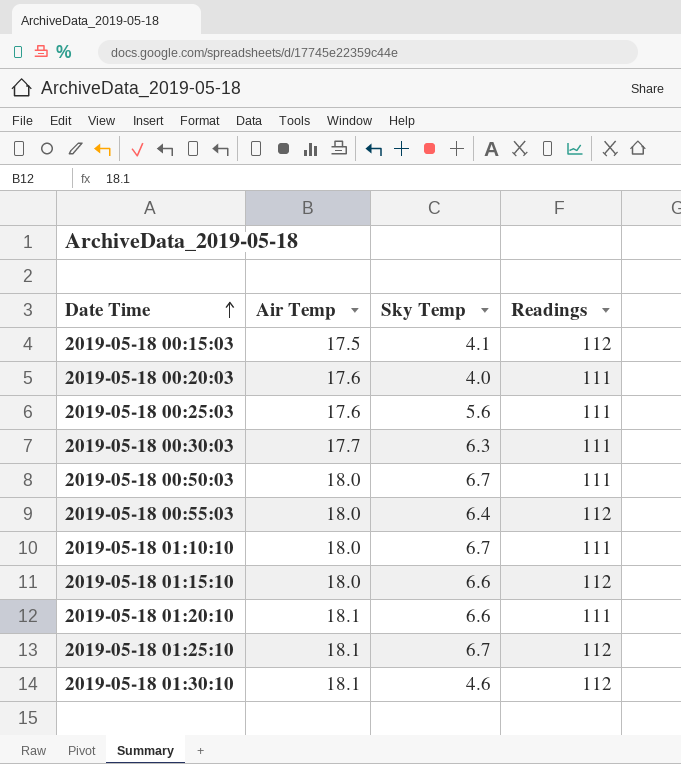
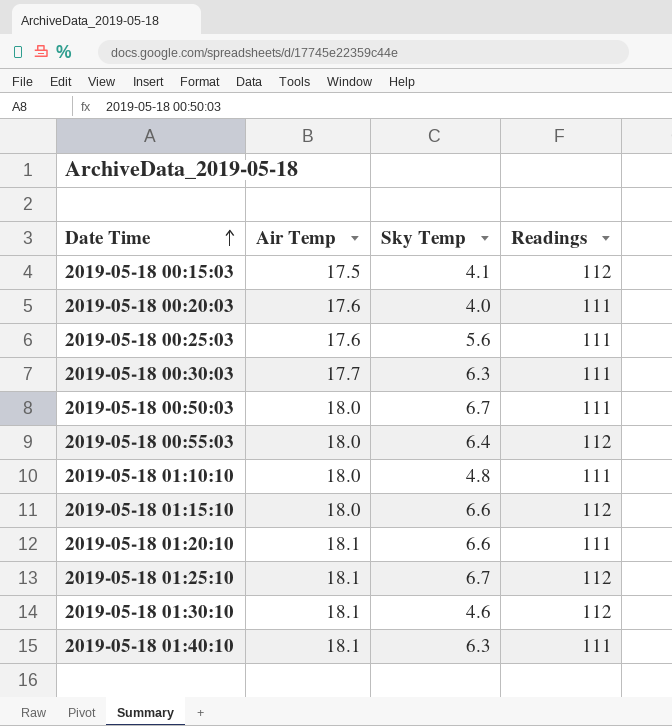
2019-05-18 01:10:10 | Sky Temp: 6.7 -> 4.8
row 2019-05-18 01:40:10: none -> 18.1 | 6.3 | 111

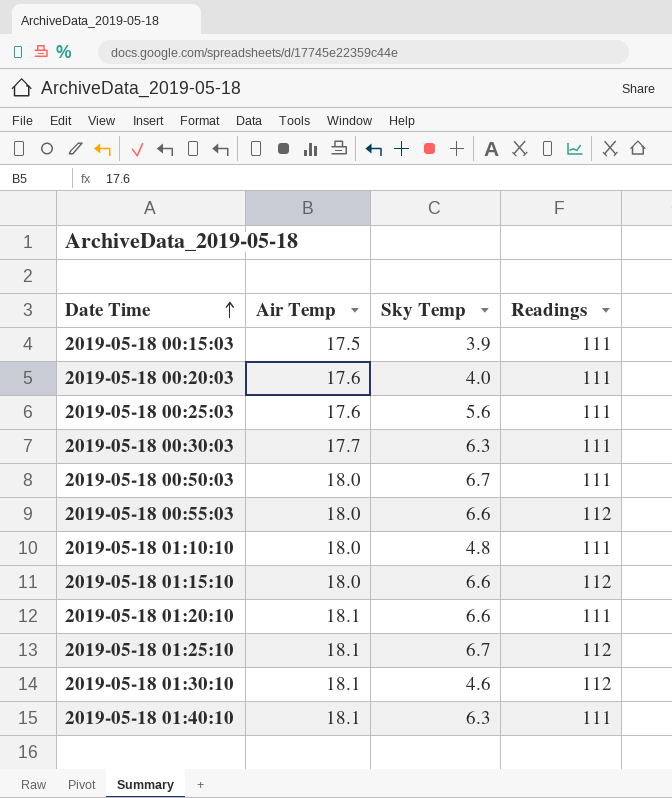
2019-05-18 00:15:03 | Sky Temp: 4.1 -> 3.9
2019-05-18 00:15:03 | Readings: 112 -> 111
2019-05-18 00:55:03 | Sky Temp: 6.4 -> 6.6

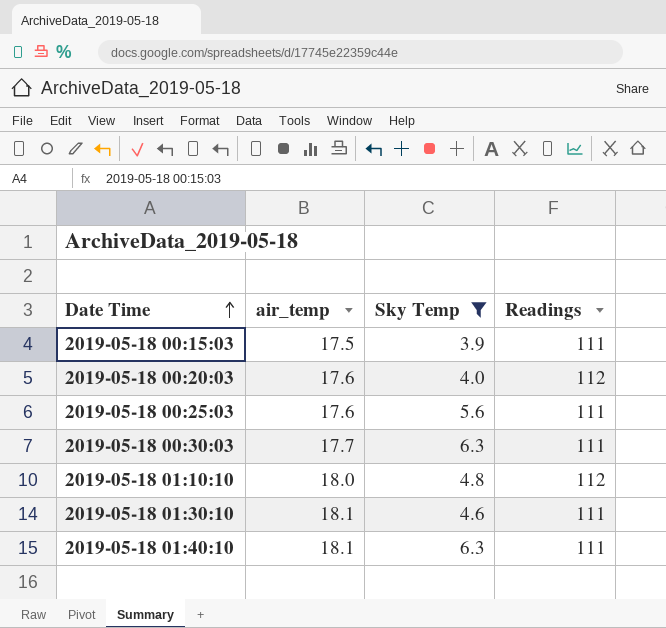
filter: none -> Sky Temp <= 6.3
column name: Air Temp -> air_temp
2019-05-18 00:20:03 | Readings: 111 -> 112
2019-05-18 01:10:10 | Readings: 111 -> 112
2019-05-18 01:30:10 | Readings: 112 -> 111

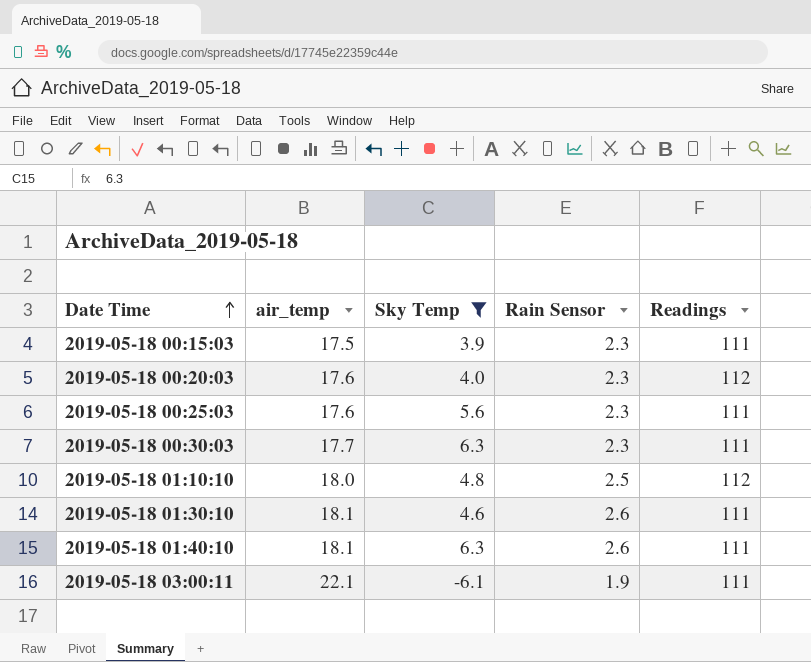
column Rain Sensor | position: none -> 4
row 2019-05-18 03:00:11: none -> 22.1 | -6.1 | 1.9 | 111

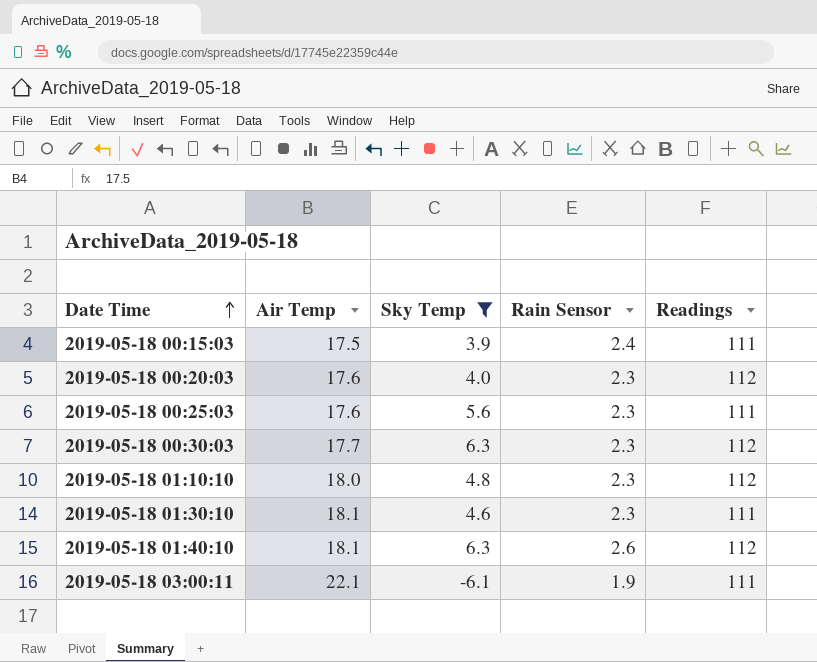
column name: air_temp -> Air Temp
2019-05-18 00:15:03 | Rain Sensor: 2.3 -> 2.4
2019-05-18 00:30:03 | Readings: 111 -> 112
2019-05-18 01:10:10 | Rain Sensor: 2.5 -> 2.3
2019-05-18 01:30:10 | Rain Sensor: 2.6 -> 2.3
2019-05-18 01:40:10 | Readings: 111 -> 112

